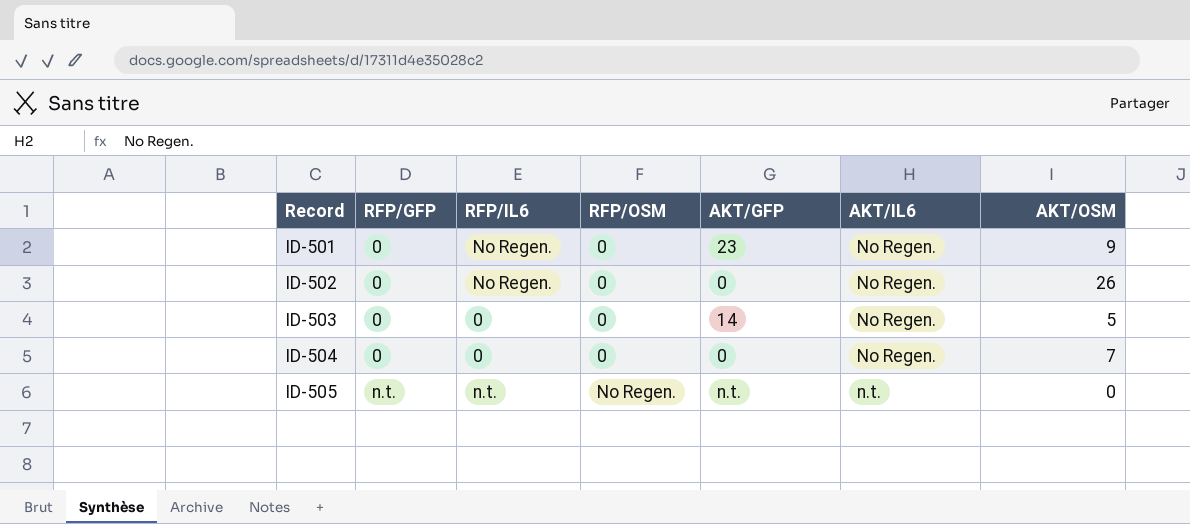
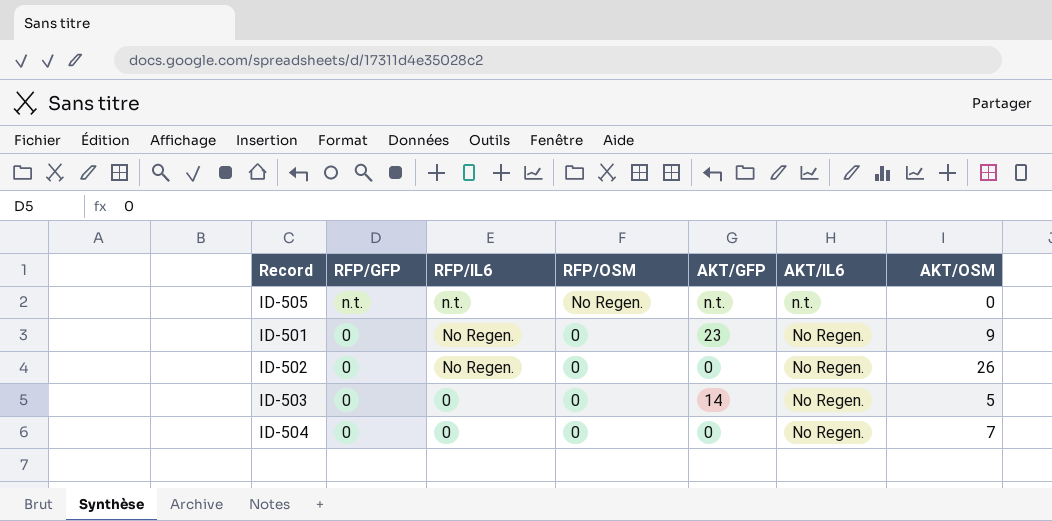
row order: Record ascending -> RFP/GFP descending

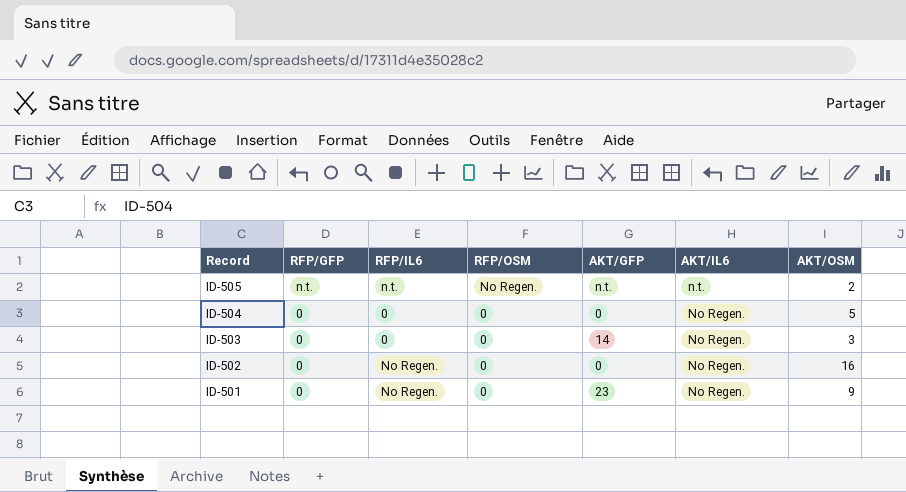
row order: RFP/GFP descending -> Record descending
ID-505 | AKT/OSM: 0 -> 2
ID-504 | AKT/OSM: 7 -> 5
ID-503 | AKT/OSM: 5 -> 3
ID-502 | AKT/OSM: 26 -> 16

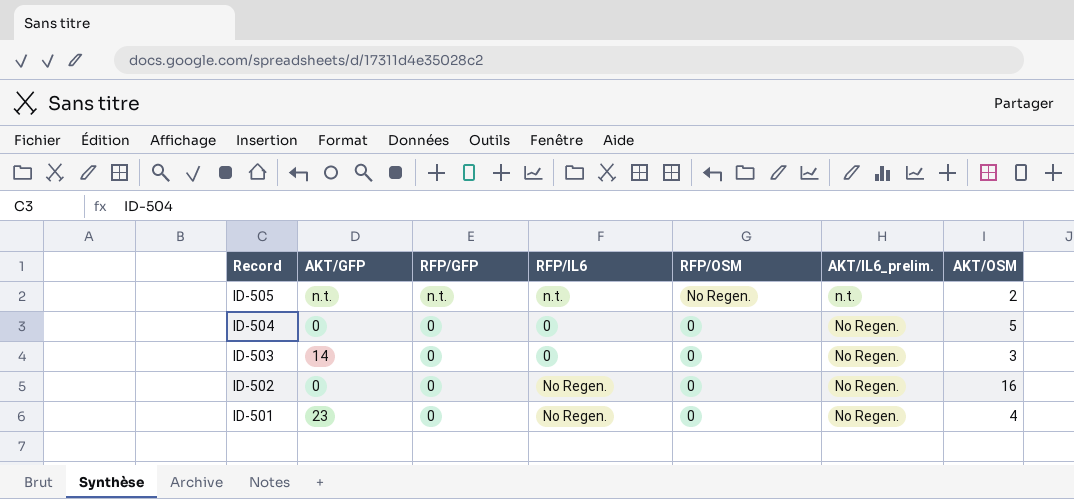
column AKT/GFP | position: 5 -> 2
column name: AKT/IL6 -> AKT/IL6_prelim.
ID-501 | AKT/OSM: 9 -> 4

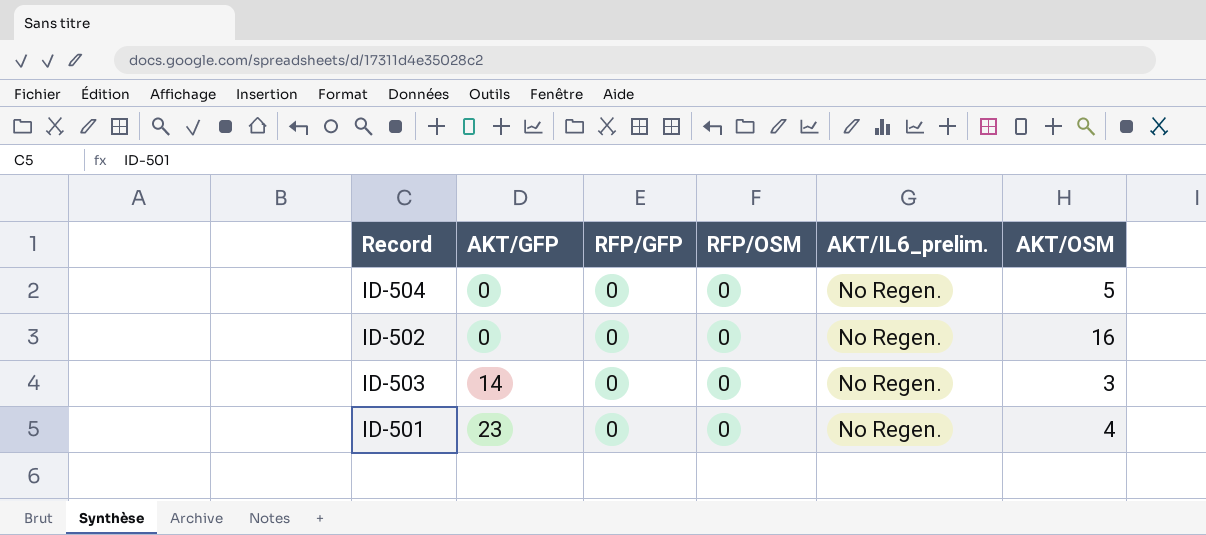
row order: Record descending -> AKT/GFP ascending
column RFP/IL6 | position: 4 -> none
row ID-505: n.t. | n.t. | n.t. | No Regen. | n.t. | 2 -> none

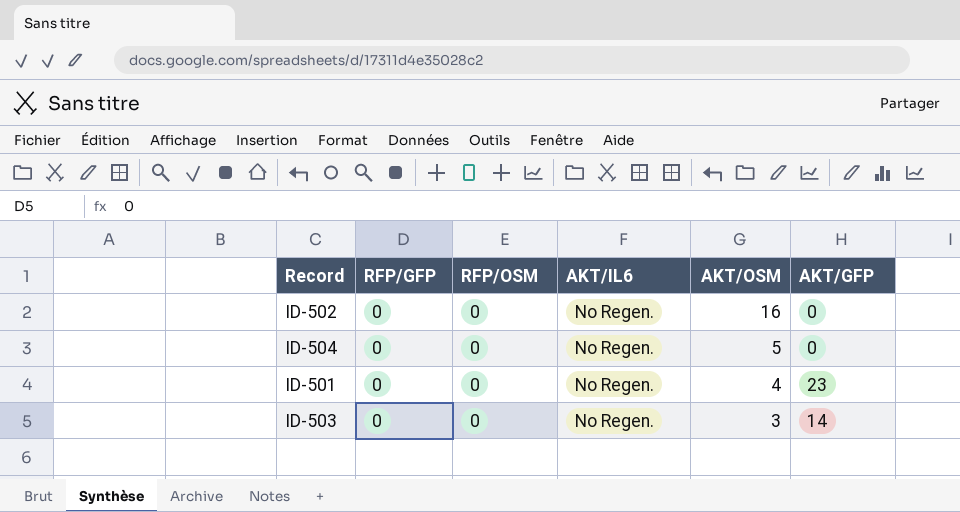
row order: AKT/GFP ascending -> AKT/OSM descending
column name: AKT/IL6_prelim. -> AKT/IL6
column AKT/GFP | position: 2 -> 6

